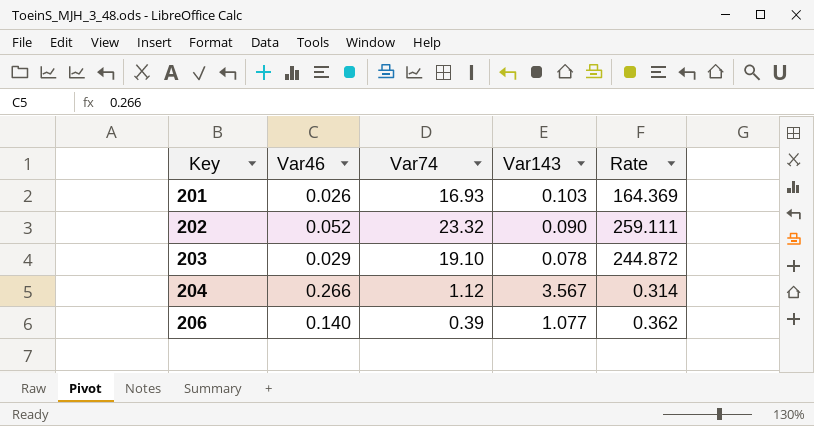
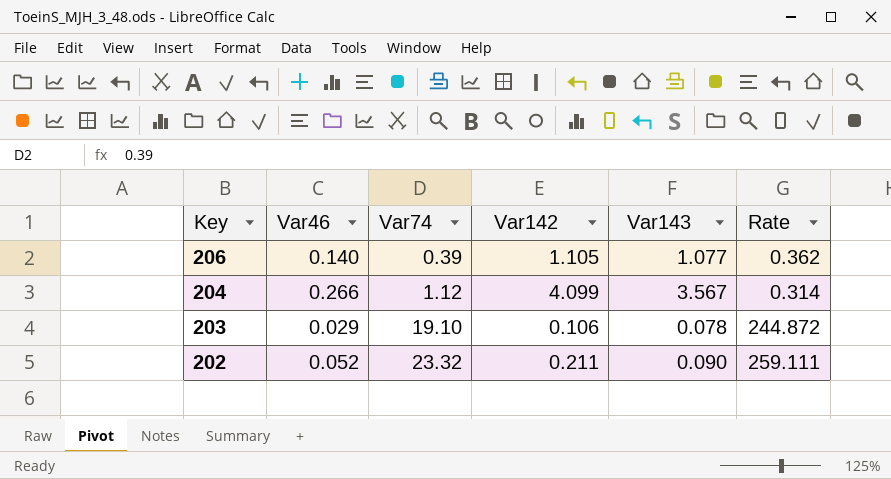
row order: Key ascending -> Key descending
column Var142 | position: none -> 4
row 201: 0.026 | 16.93 | 0.103 | 164.369 -> none

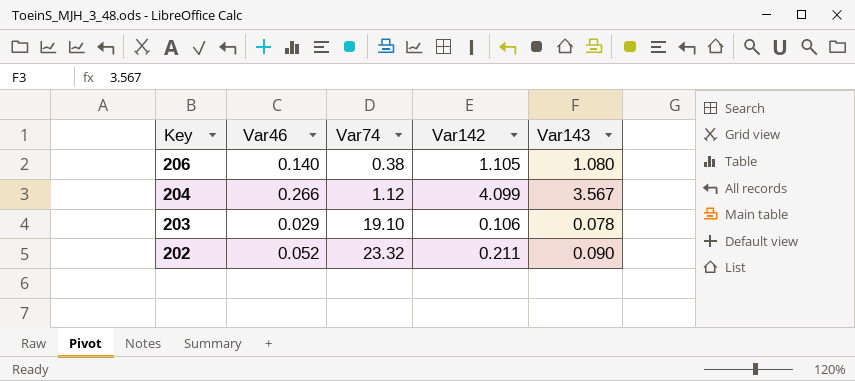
column Rate | formula: [Var74] / [Var143] -> none
206 | Var74: 0.39 -> 0.38
206 | Var143: 1.077 -> 1.080

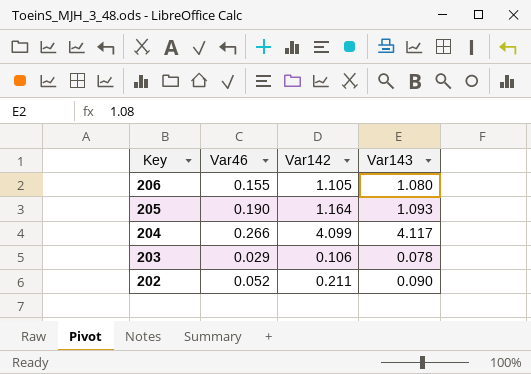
column Var74 | position: 3 -> none
206 | Var46: 0.140 -> 0.155
row 205: none -> 0.190 | 1.164 | 1.093
204 | Var143: 3.567 -> 4.117

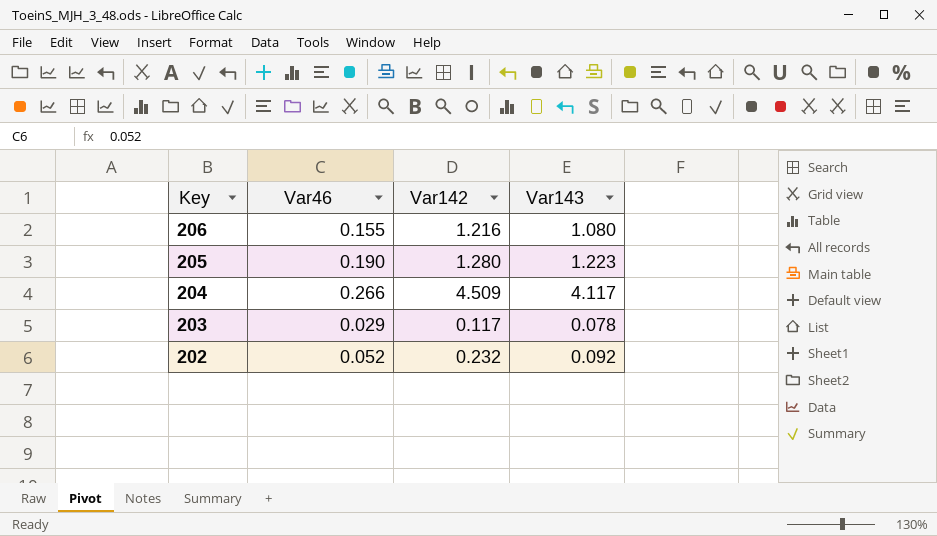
206 | Var142: 1.105 -> 1.216
205 | Var142: 1.164 -> 1.280
205 | Var143: 1.093 -> 1.223
204 | Var142: 4.099 -> 4.509
203 | Var142: 0.106 -> 0.117
202 | Var142: 0.211 -> 0.232
202 | Var143: 0.090 -> 0.092

